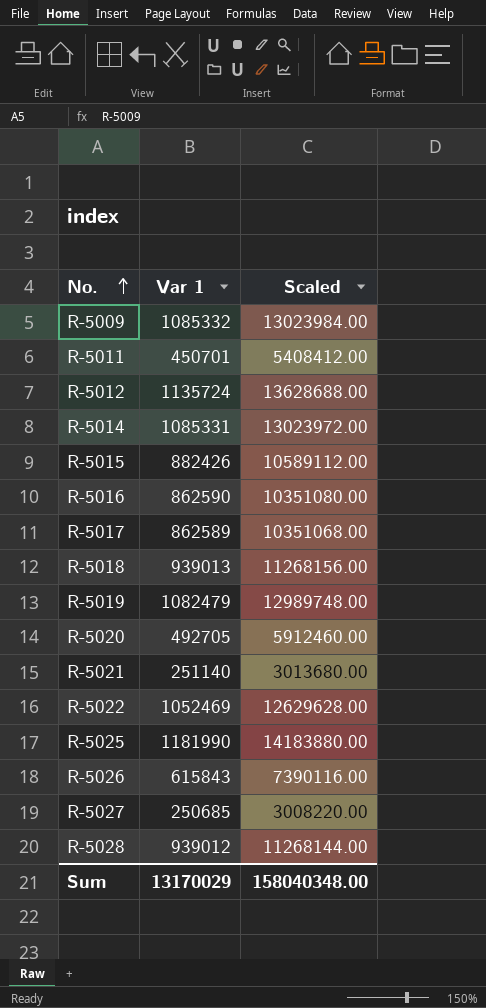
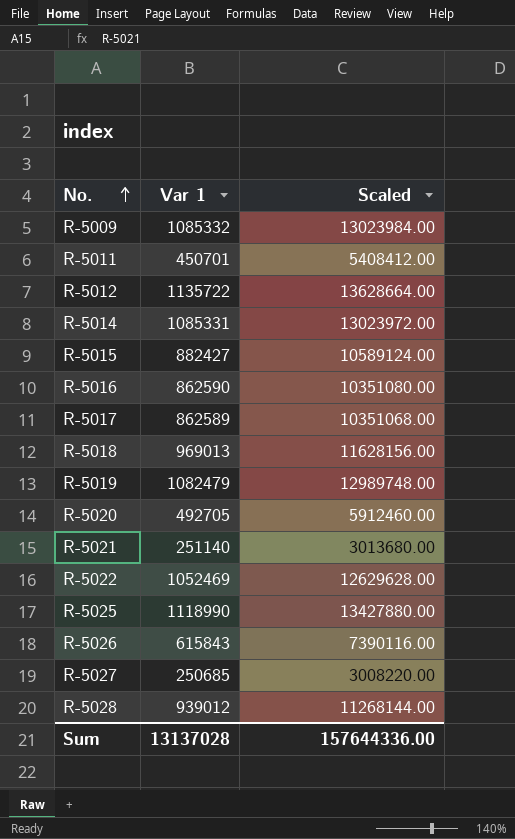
R-5012 | Var 1: 1135724 -> 1135722
R-5012 | Scaled: 13628688.00 -> 13628664.00
R-5015 | Var 1: 882426 -> 882427
R-5015 | Scaled: 10589112.00 -> 10589124.00
R-5018 | Var 1: 939013 -> 969013
R-5018 | Scaled: 11268156.00 -> 11628156.00
R-5025 | Var 1: 1181990 -> 1118990
R-5025 | Scaled: 14183880.00 -> 13427880.00
Sum | Var 1: 13170029 -> 13137028
Sum | Scaled: 158040348.00 -> 157644336.00

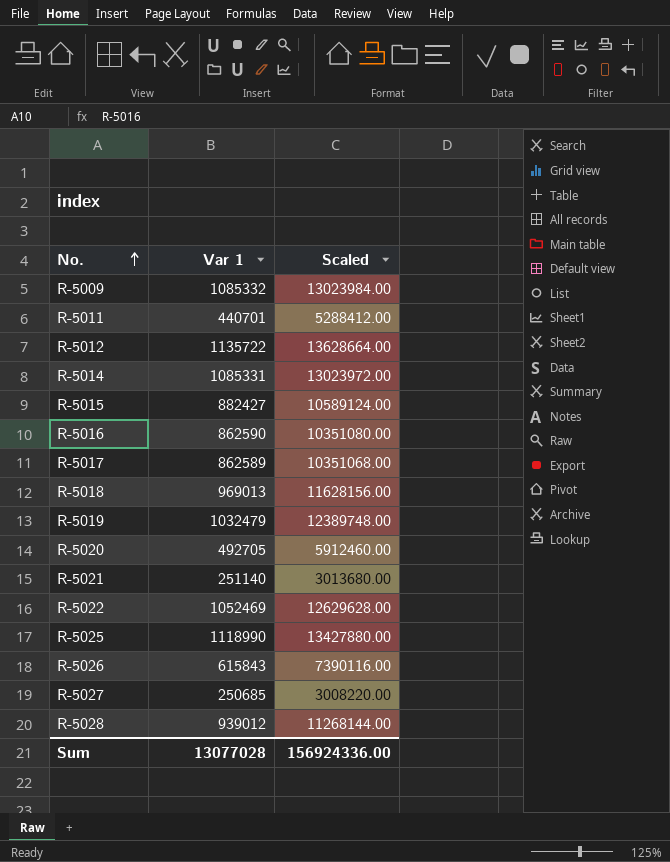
R-5011 | Var 1: 450701 -> 440701
R-5011 | Scaled: 5408412.00 -> 5288412.00
R-5019 | Var 1: 1082479 -> 1032479
R-5019 | Scaled: 12989748.00 -> 12389748.00
Sum | Var 1: 13137028 -> 13077028
Sum | Scaled: 157644336.00 -> 156924336.00

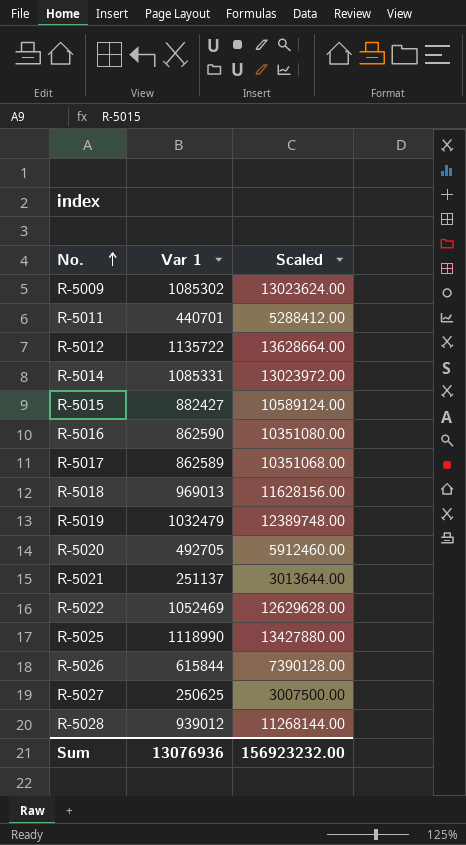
R-5009 | Var 1: 1085332 -> 1085302
R-5009 | Scaled: 13023984.00 -> 13023624.00
R-5021 | Var 1: 251140 -> 251137
R-5021 | Scaled: 3013680.00 -> 3013644.00
R-5026 | Var 1: 615843 -> 615844
R-5026 | Scaled: 7390116.00 -> 7390128.00
R-5027 | Var 1: 250685 -> 250625
R-5027 | Scaled: 3008220.00 -> 3007500.00
Sum | Var 1: 13077028 -> 13076936
Sum | Scaled: 156924336.00 -> 156923232.00

